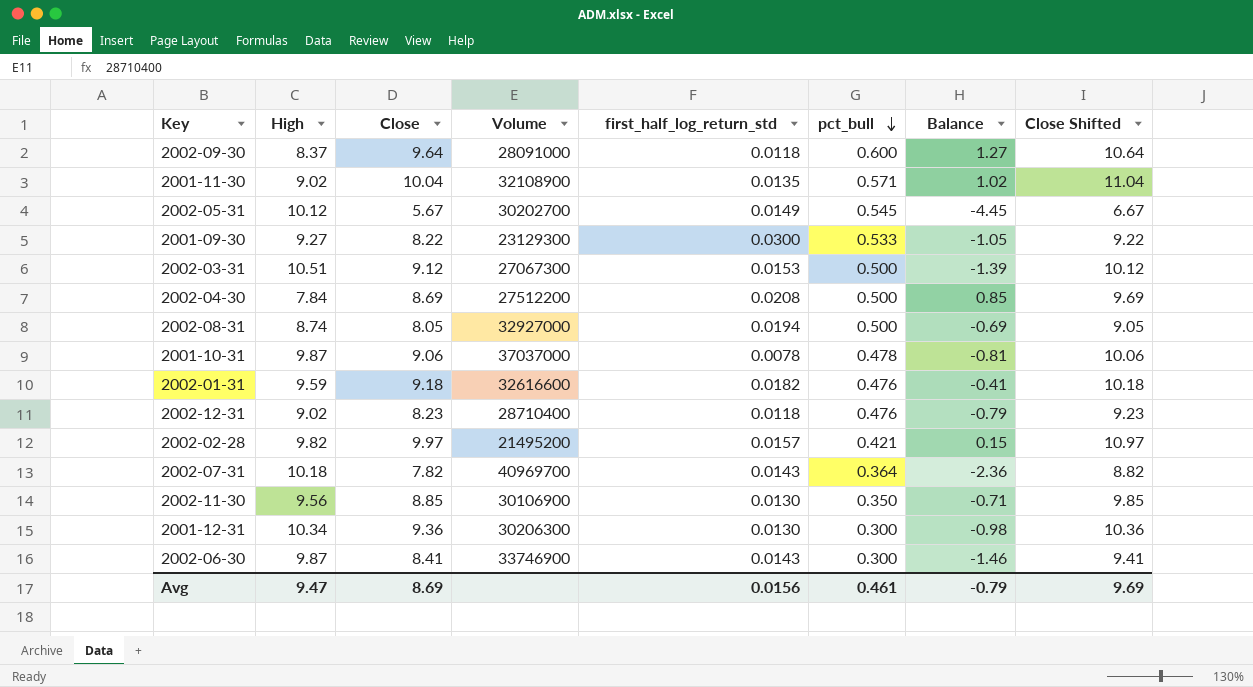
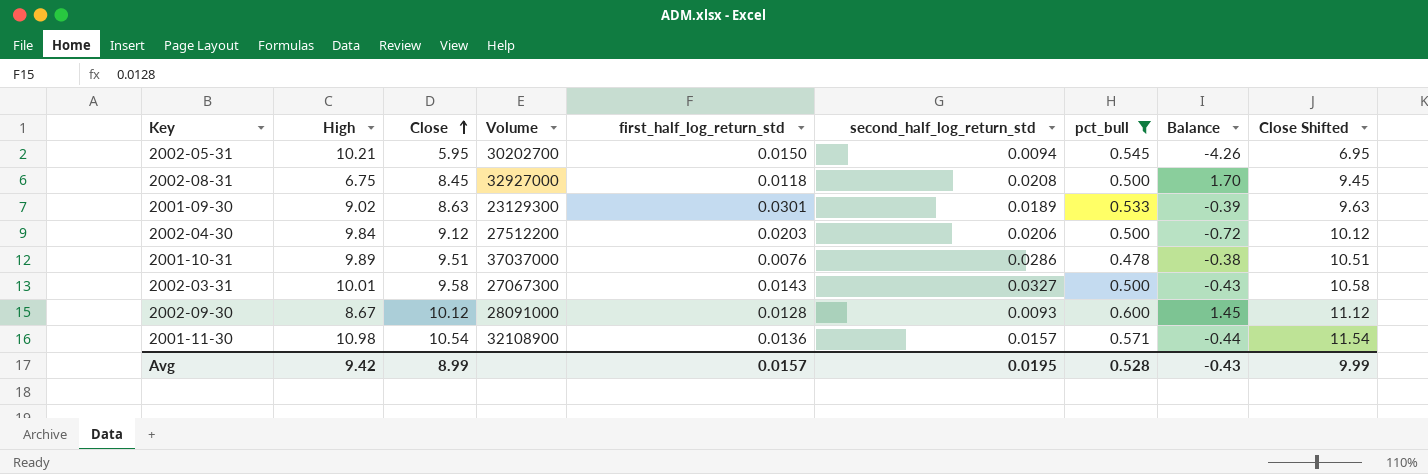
filter: none -> pct_bull >= 0.478
row order: pct_bull descending -> Close ascending
column second_half_log_return_std | position: none -> 6
2002-05-31 | High: 10.12 -> 10.21
2002-05-31 | Close: 5.67 -> 5.95
2002-05-31 | first_half_log_return_std: 0.0149 -> 0.0150
2002-05-31 | Balance: -4.45 -> -4.26
2002-05-31 | Close Shifted: 6.67 -> 6.95
2002-08-31 | High: 8.74 -> 6.75
2002-08-31 | Close: 8.05 -> 8.45
2002-08-31 | first_half_log_return_std: 0.0194 -> 0.0118
2002-08-31 | Balance: -0.69 -> 1.70
2002-08-31 | Close Shifted: 9.05 -> 9.45
2001-09-30 | High: 9.27 -> 9.02
2001-09-30 | Close: 8.22 -> 8.63
2001-09-30 | first_half_log_return_std: 0.0300 -> 0.0301
2001-09-30 | Balance: -1.05 -> -0.39
2001-09-30 | Close Shifted: 9.22 -> 9.63
2002-04-30 | High: 7.84 -> 9.84
2002-04-30 | Close: 8.69 -> 9.12
2002-04-30 | first_half_log_return_std: 0.0208 -> 0.0203
2002-04-30 | Balance: 0.85 -> -0.72
2002-04-30 | Close Shifted: 9.69 -> 10.12
2001-10-31 | High: 9.87 -> 9.89
2001-10-31 | Close: 9.06 -> 9.51
2001-10-31 | first_half_log_return_std: 0.0078 -> 0.0076
2001-10-31 | Balance: -0.81 -> -0.38
2001-10-31 | Close Shifted: 10.06 -> 10.51
2002-03-31 | High: 10.51 -> 10.01
2002-03-31 | Close: 9.12 -> 9.58
2002-03-31 | first_half_log_return_std: 0.0153 -> 0.0143
2002-03-31 | Balance: -1.39 -> -0.43
2002-03-31 | Close Shifted: 10.12 -> 10.58
2002-09-30 | High: 8.37 -> 8.67
2002-09-30 | Close: 9.64 -> 10.12
2002-09-30 | first_half_log_return_std: 0.0118 -> 0.0128
2002-09-30 | Balance: 1.27 -> 1.45
2002-09-30 | Close Shifted: 10.64 -> 11.12
2001-11-30 | High: 9.02 -> 10.98
2001-11-30 | Close: 10.04 -> 10.54
2001-11-30 | first_half_log_return_std: 0.0135 -> 0.0136
2001-11-30 | Balance: 1.02 -> -0.44
2001-11-30 | Close Shifted: 11.04 -> 11.54
Avg | High: 9.47 -> 9.42
Avg | Close: 8.69 -> 8.99
Avg | first_half_log_return_std: 0.0156 -> 0.0157
Avg | pct_bull: 0.461 -> 0.528
Avg | Balance: -0.79 -> -0.43
Avg | Close Shifted: 9.69 -> 9.99

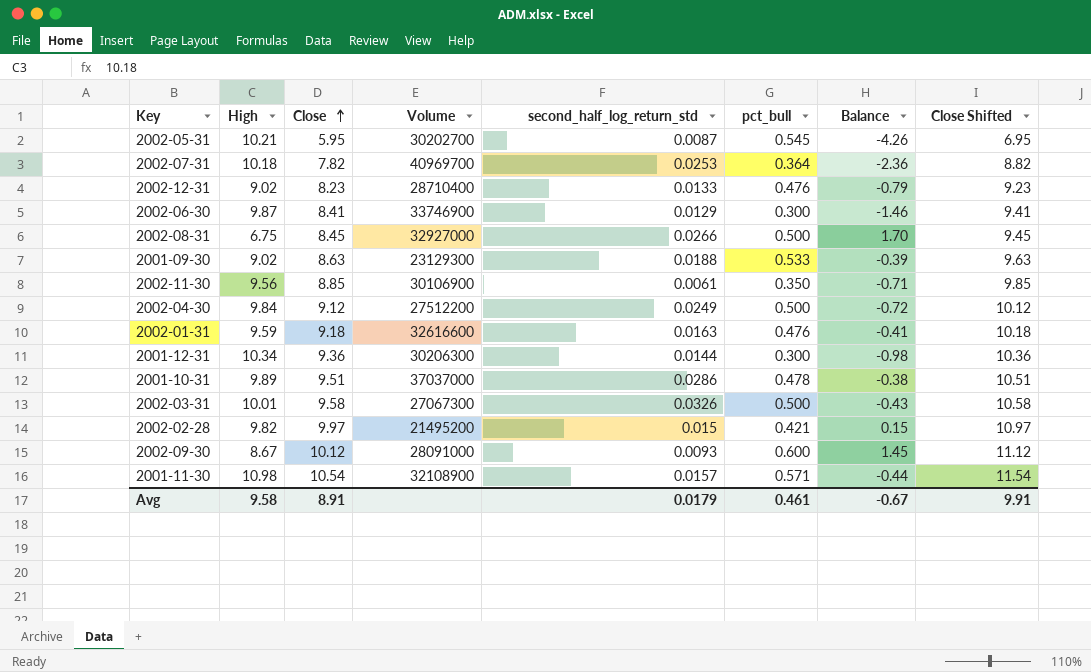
filter: pct_bull >= 0.478 -> none
column first_half_log_return_std | position: 5 -> none
2002-05-31 | second_half_log_return_std: 0.0094 -> 0.0087
2002-08-31 | second_half_log_return_std: 0.0208 -> 0.0266
2001-09-30 | second_half_log_return_std: 0.0189 -> 0.0188
2002-04-30 | second_half_log_return_std: 0.0206 -> 0.0249
2002-03-31 | second_half_log_return_std: 0.0327 -> 0.0326
Avg | High: 9.42 -> 9.58
Avg | Close: 8.99 -> 8.91
Avg | second_half_log_return_std: 0.0195 -> 0.0179
Avg | pct_bull: 0.528 -> 0.461
Avg | Balance: -0.43 -> -0.67
Avg | Close Shifted: 9.99 -> 9.91

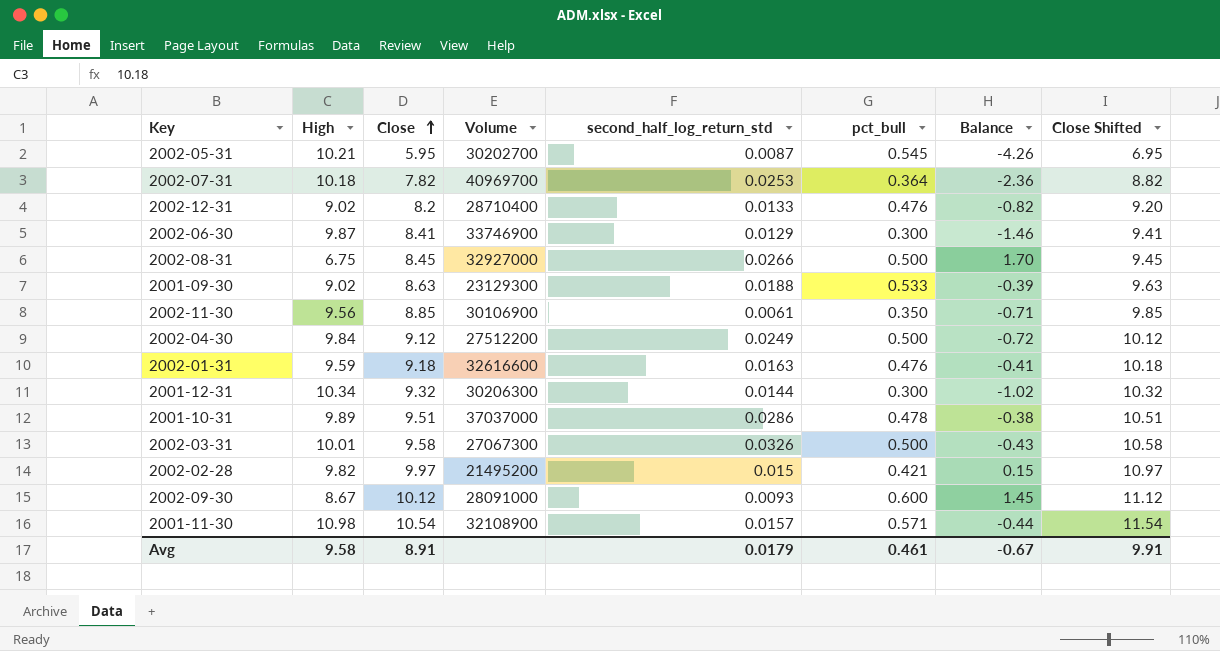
2002-12-31 | Close: 8.23 -> 8.2
2002-12-31 | Balance: -0.79 -> -0.82
2002-12-31 | Close Shifted: 9.23 -> 9.20
2001-12-31 | Close: 9.36 -> 9.32
2001-12-31 | Balance: -0.98 -> -1.02
2001-12-31 | Close Shifted: 10.36 -> 10.32

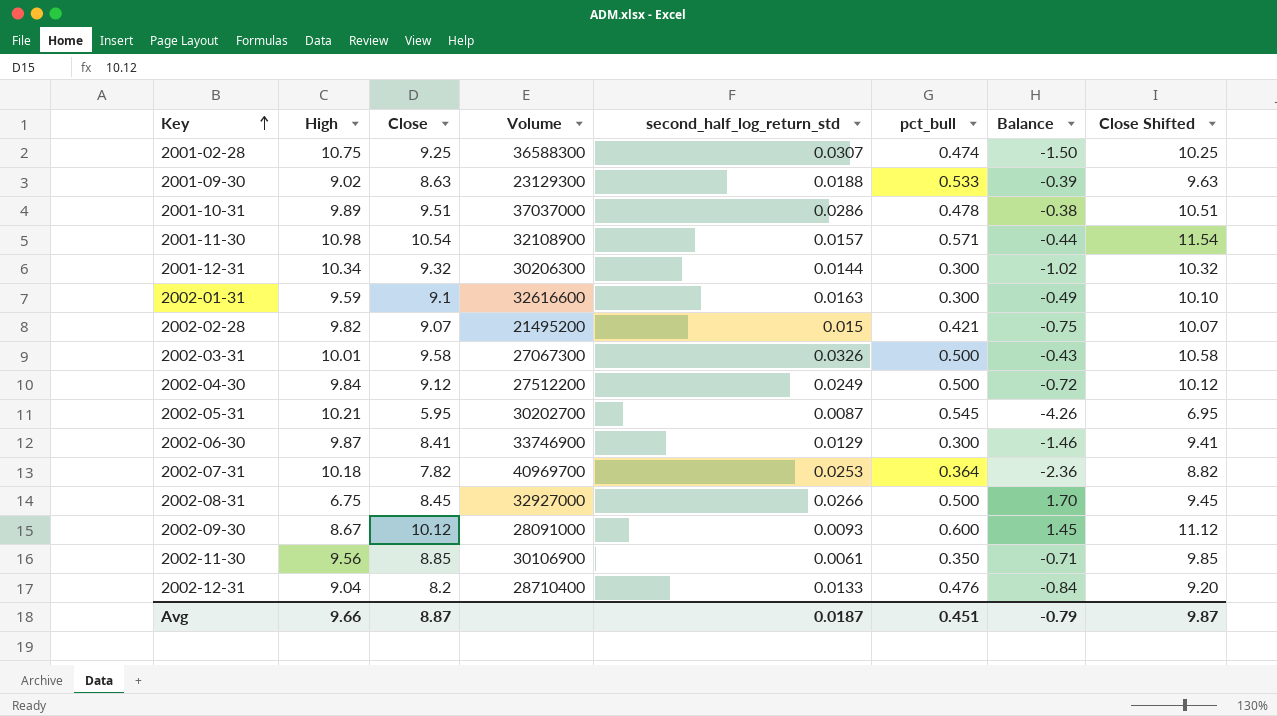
row order: Close ascending -> Key ascending
row 2001-02-28: none -> 10.75 | 9.25 | 36588300 | 0.0307 | 0.474 | -1.50 | 10.25
2002-01-31 | Close: 9.18 -> 9.1
2002-01-31 | pct_bull: 0.476 -> 0.300
2002-01-31 | Balance: -0.41 -> -0.49
2002-01-31 | Close Shifted: 10.18 -> 10.10
2002-02-28 | Close: 9.97 -> 9.07
2002-02-28 | Balance: 0.15 -> -0.75
2002-02-28 | Close Shifted: 10.97 -> 10.07
2002-12-31 | High: 9.02 -> 9.04
2002-12-31 | Balance: -0.82 -> -0.84
Avg | High: 9.58 -> 9.66
Avg | Close: 8.91 -> 8.87
Avg | second_half_log_return_std: 0.0179 -> 0.0187
Avg | pct_bull: 0.461 -> 0.451
Avg | Balance: -0.67 -> -0.79
Avg | Close Shifted: 9.91 -> 9.87

